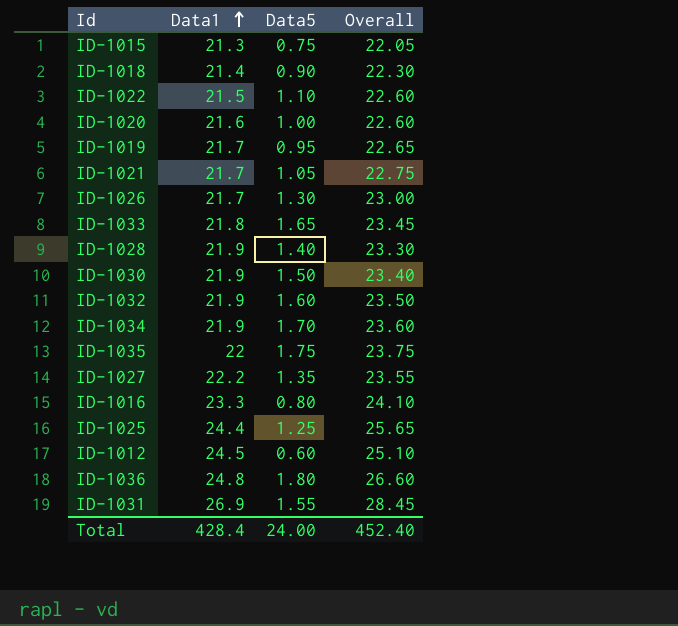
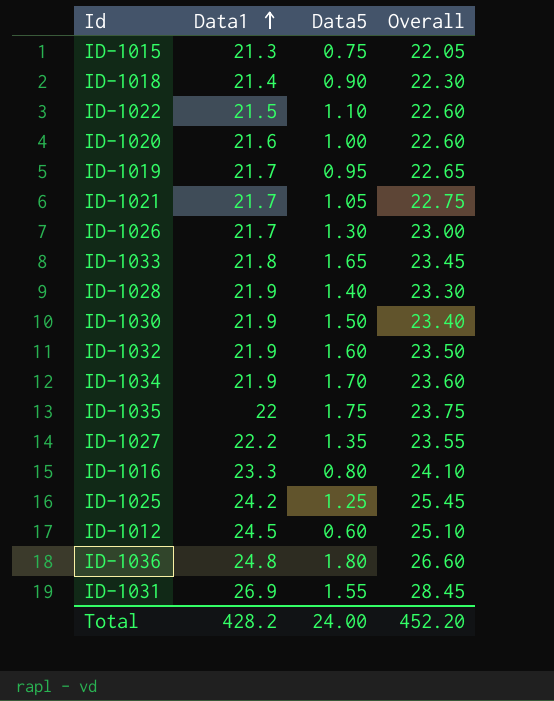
ID-1025 | Data1: 24.4 -> 24.2
ID-1025 | Overall: 25.65 -> 25.45
Total | Data1: 428.4 -> 428.2
Total | Overall: 452.40 -> 452.20

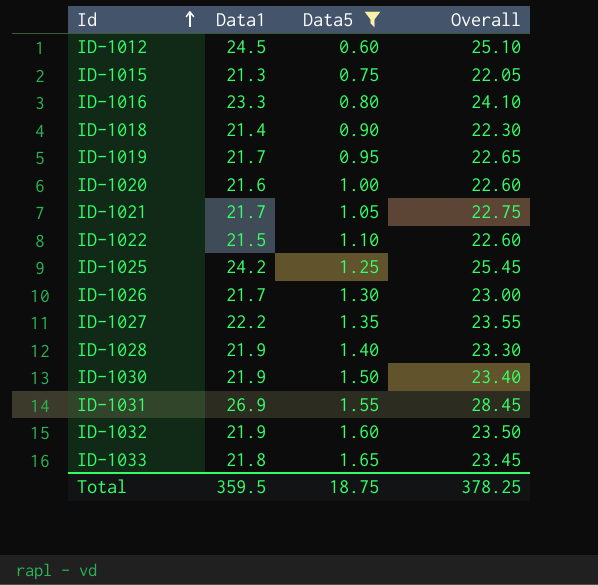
filter: none -> Data5 <= 1.65
row order: Data1 ascending -> Id ascending
Total | Data1: 428.2 -> 359.5
Total | Data5: 24.00 -> 18.75
Total | Overall: 452.20 -> 378.25

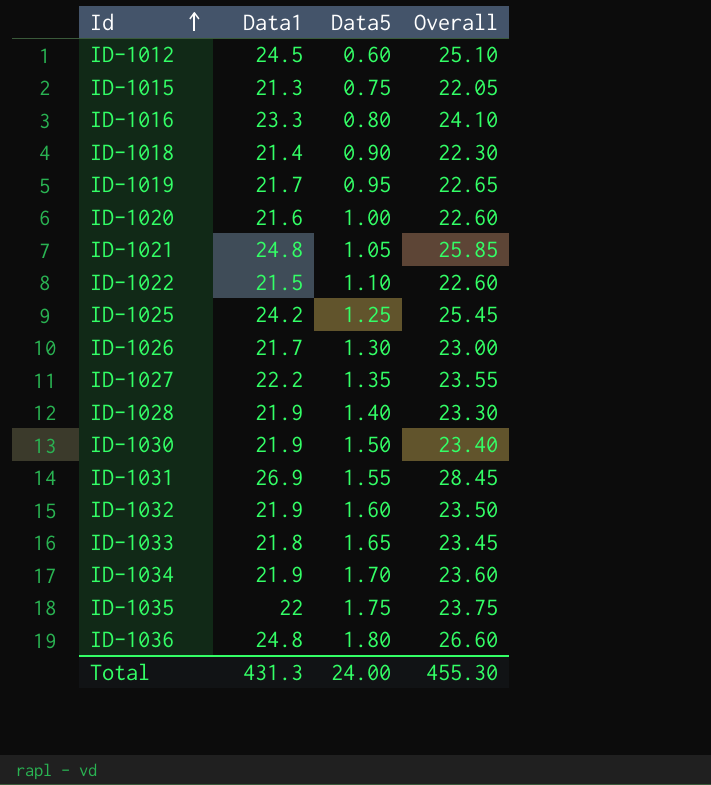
filter: Data5 <= 1.65 -> none
ID-1021 | Data1: 21.7 -> 24.8
ID-1021 | Overall: 22.75 -> 25.85
Total | Data1: 359.5 -> 431.3
Total | Data5: 18.75 -> 24.00
Total | Overall: 378.25 -> 455.30

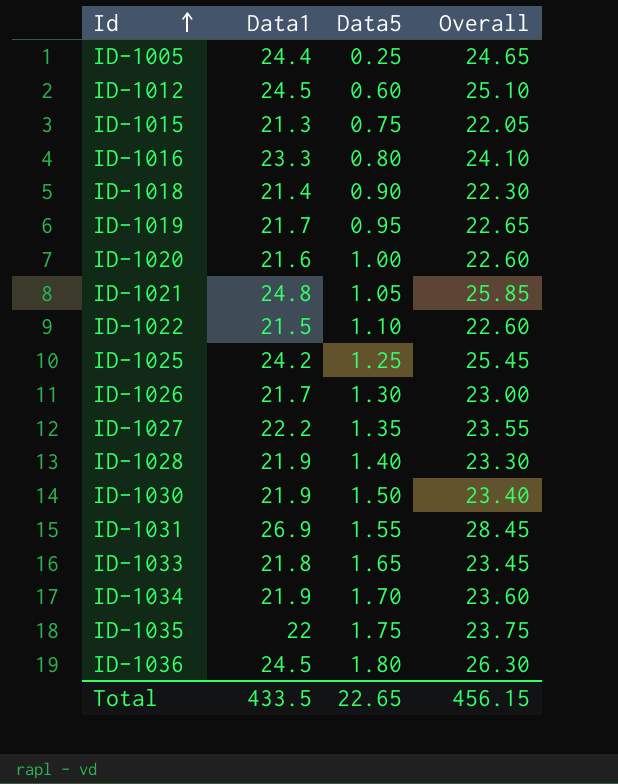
row ID-1032: 21.9 | 1.60 | 23.50 -> none
row ID-1005: none -> 24.4 | 0.25 | 24.65
ID-1036 | Data1: 24.8 -> 24.5
ID-1036 | Overall: 26.60 -> 26.30
Total | Data1: 431.3 -> 433.5
Total | Data5: 24.00 -> 22.65
Total | Overall: 455.30 -> 456.15

